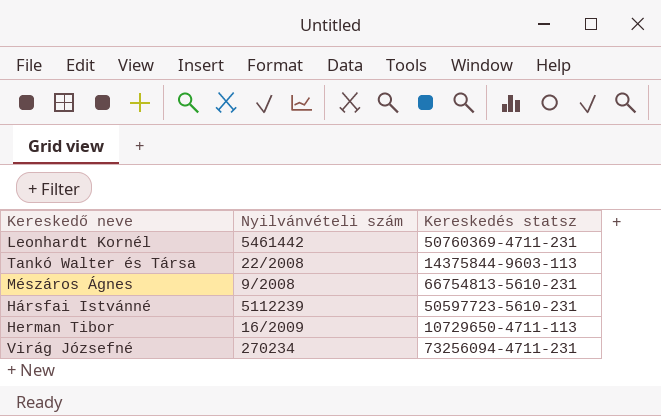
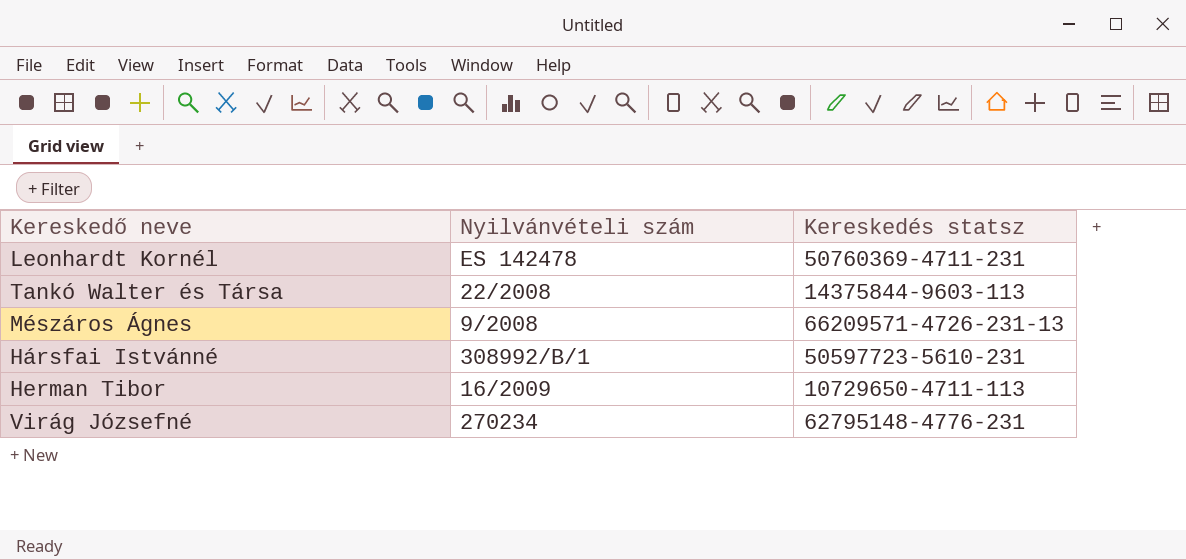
Leonhardt Kornél | Nyilvánvételi szám: 5461442 -> ES 142478
Mészáros Ágnes | Kereskedés statsz: 66754813-5610-231 -> 66209571-4726-231-13
Hársfai Istvánné | Nyilvánvételi szám: 5112239 -> 308992/B/1
Virág Józsefné | Kereskedés statsz: 73256094-4711-231 -> 62795148-4776-231

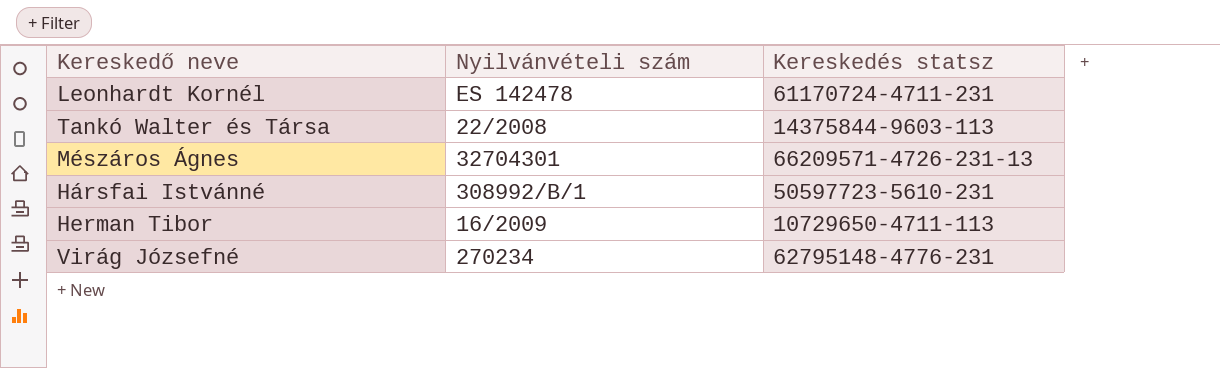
Leonhardt Kornél | Kereskedés statsz: 50760369-4711-231 -> 61170724-4711-231
Mészáros Ágnes | Nyilvánvételi szám: 9/2008 -> 32704301

